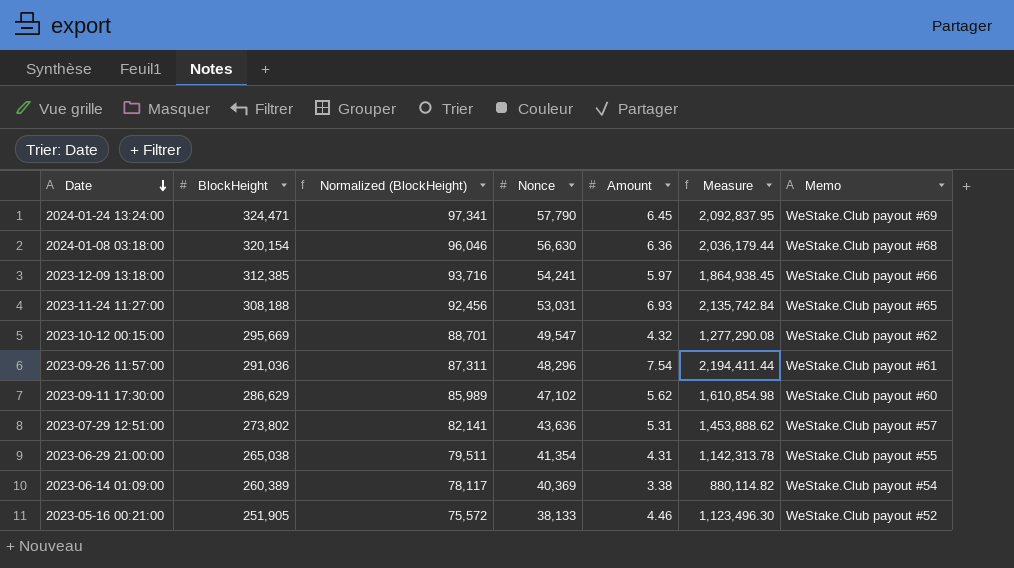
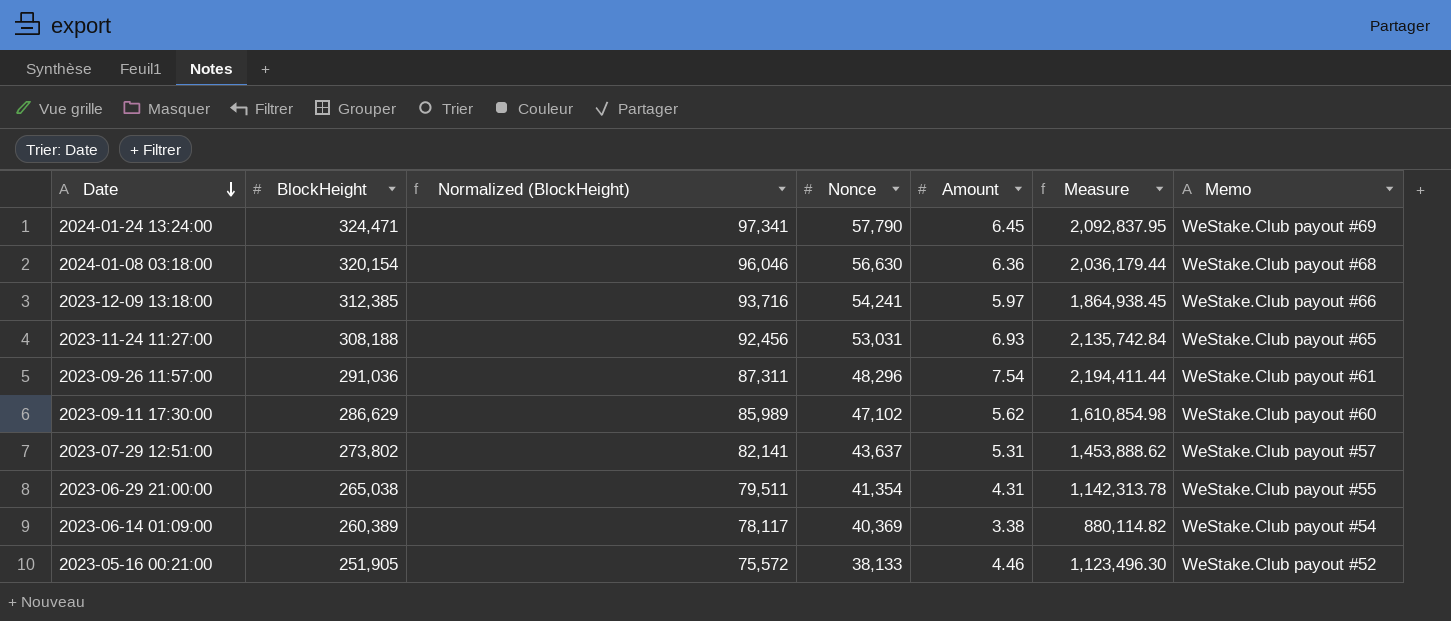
row 2023-10-12 00:15:00: 295,669 | 88,701 | 49,547 | 4.32 | 1,277,290.08 | WeStake.Club payout #62 -> none
2023-07-29 12:51:00 | Nonce: 43,636 -> 43,637

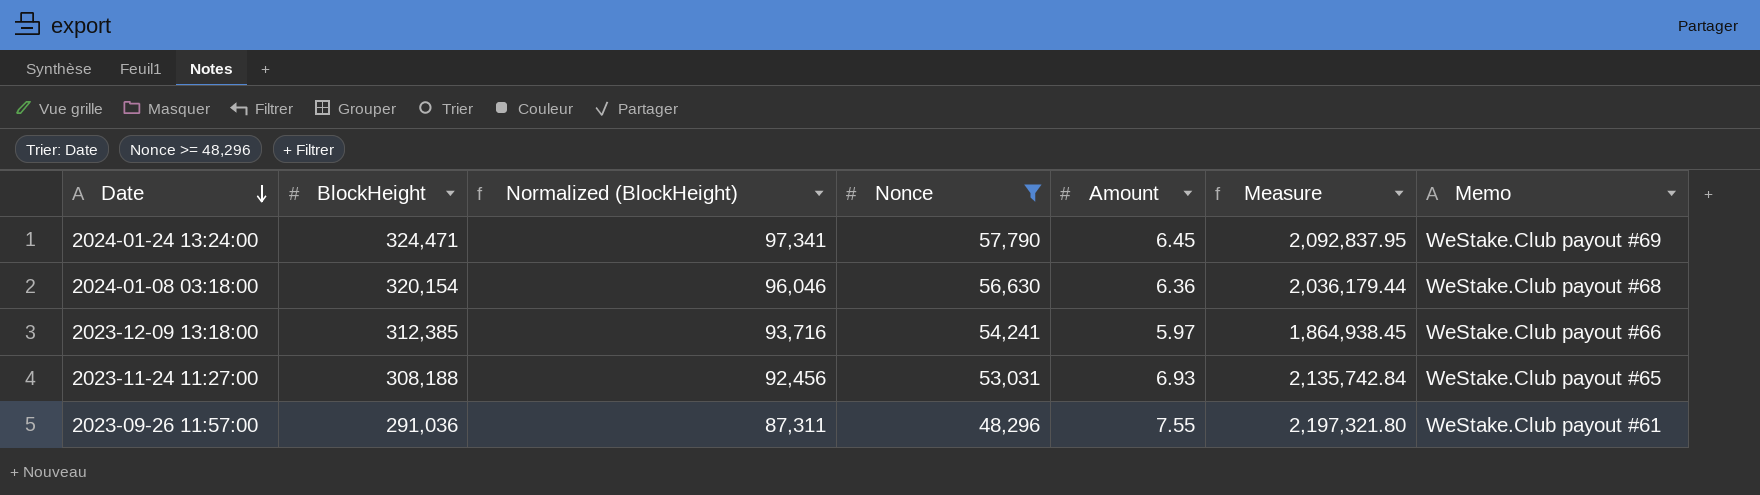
filter: none -> Nonce >= 48,296
2023-09-26 11:57:00 | Amount: 7.54 -> 7.55
2023-09-26 11:57:00 | Measure: 2,194,411.44 -> 2,197,321.80

